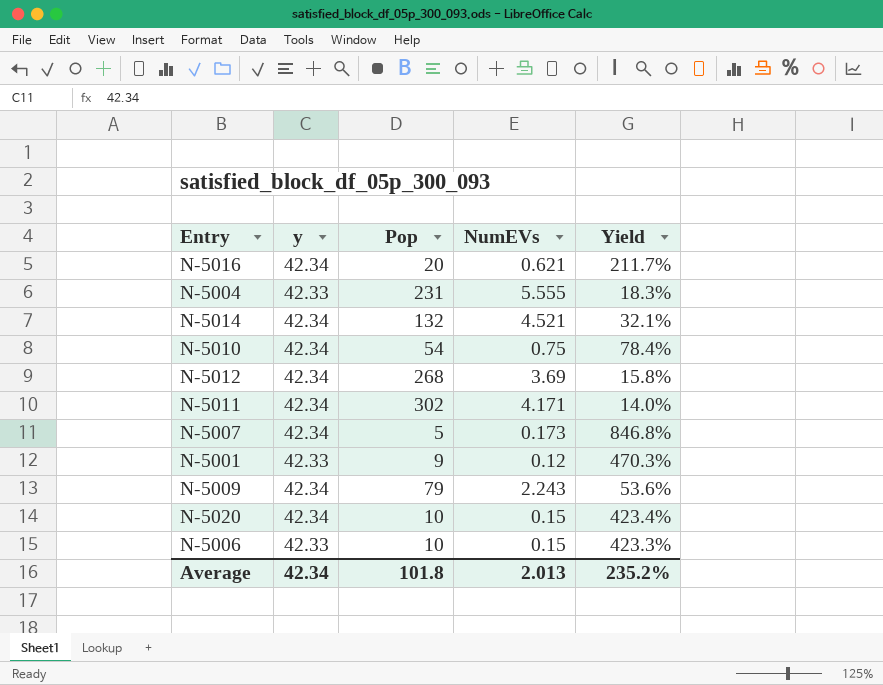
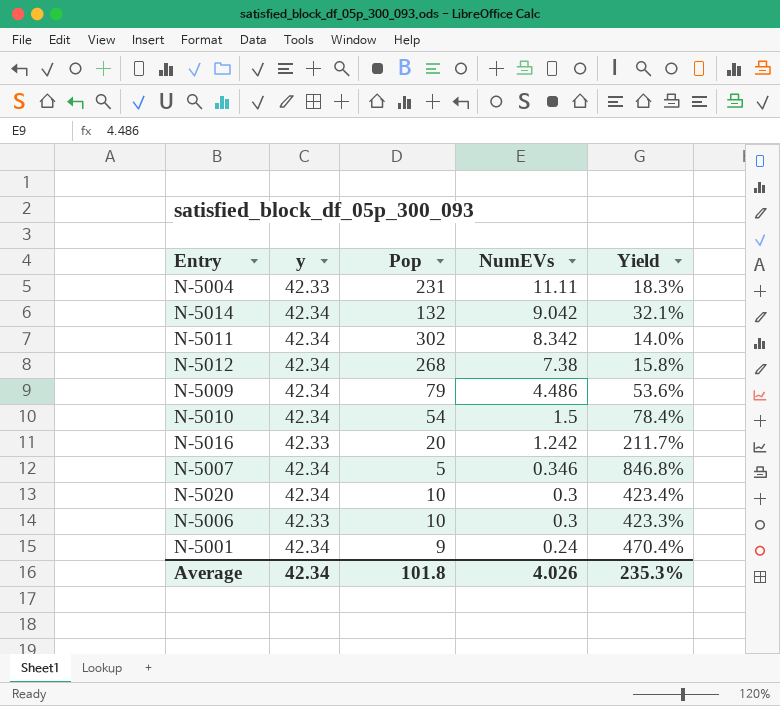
row order: none -> NumEVs descending
N-5004 | NumEVs: 5.555 -> 11.11
N-5014 | NumEVs: 4.521 -> 9.042
N-5011 | NumEVs: 4.171 -> 8.342
N-5012 | NumEVs: 3.69 -> 7.38
N-5009 | NumEVs: 2.243 -> 4.486
N-5010 | NumEVs: 0.75 -> 1.5
N-5016 | y: 42.34 -> 42.33
N-5016 | NumEVs: 0.621 -> 1.242
N-5007 | NumEVs: 0.173 -> 0.346
N-5020 | NumEVs: 0.15 -> 0.3
N-5006 | NumEVs: 0.15 -> 0.3
N-5001 | y: 42.33 -> 42.34
N-5001 | NumEVs: 0.12 -> 0.24
N-5001 | Yield: 470.3% -> 470.4%
Average | NumEVs: 2.013 -> 4.026
Average | Yield: 235.2% -> 235.3%

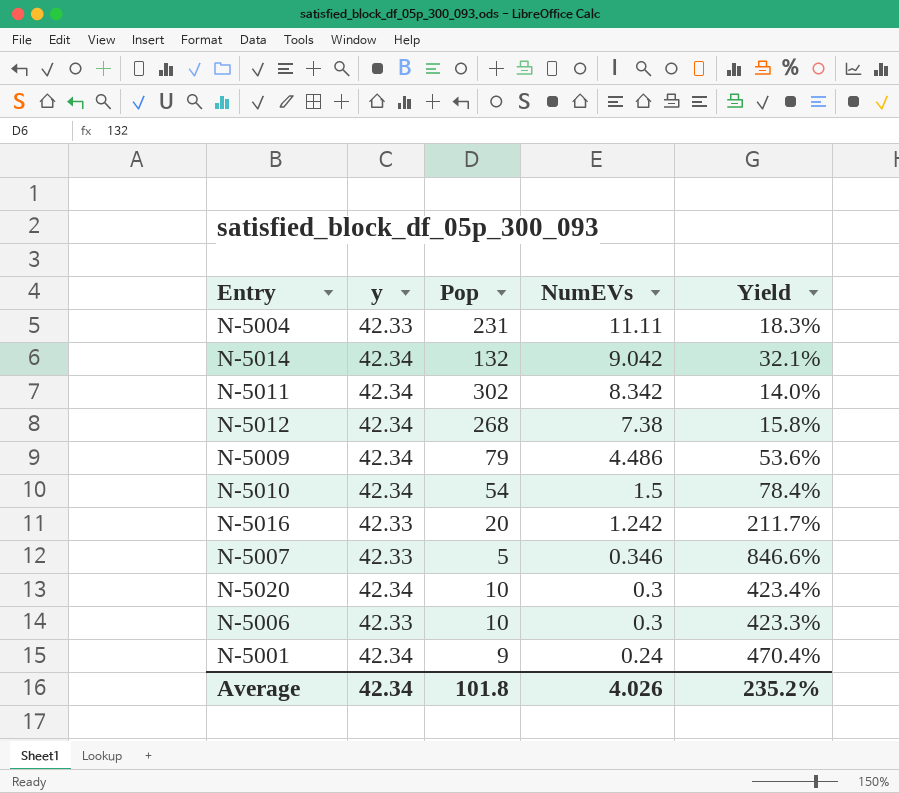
N-5007 | y: 42.34 -> 42.33
N-5007 | Yield: 846.8% -> 846.6%
Average | Yield: 235.3% -> 235.2%

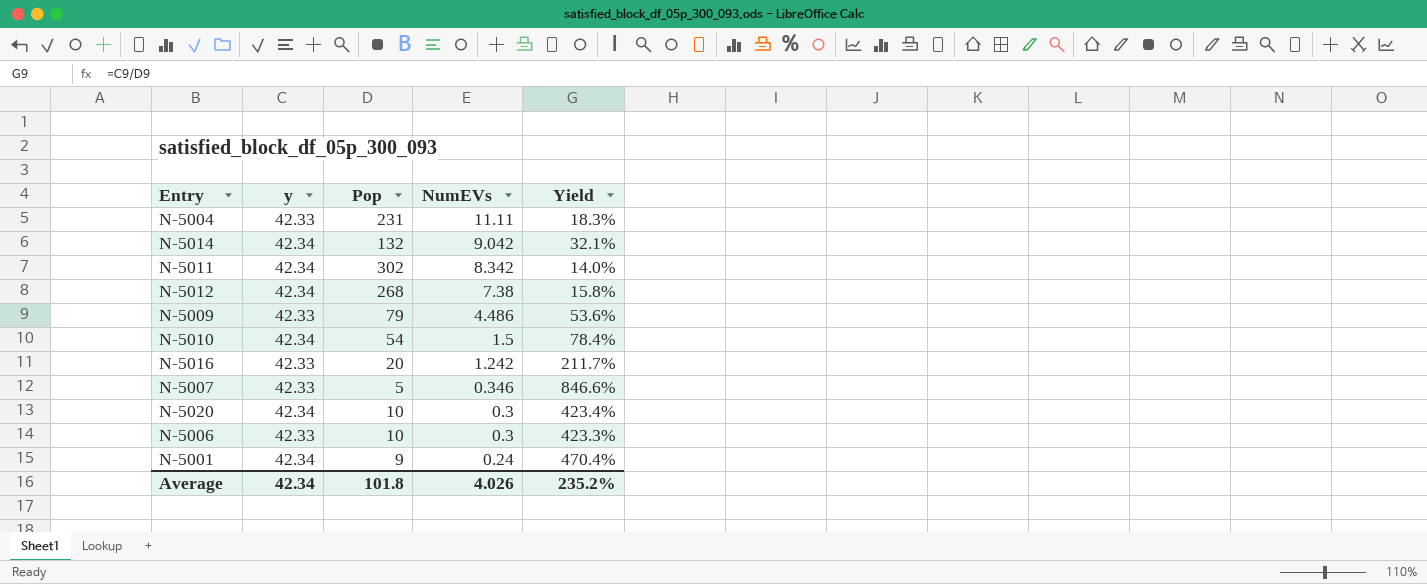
N-5009 | y: 42.34 -> 42.33

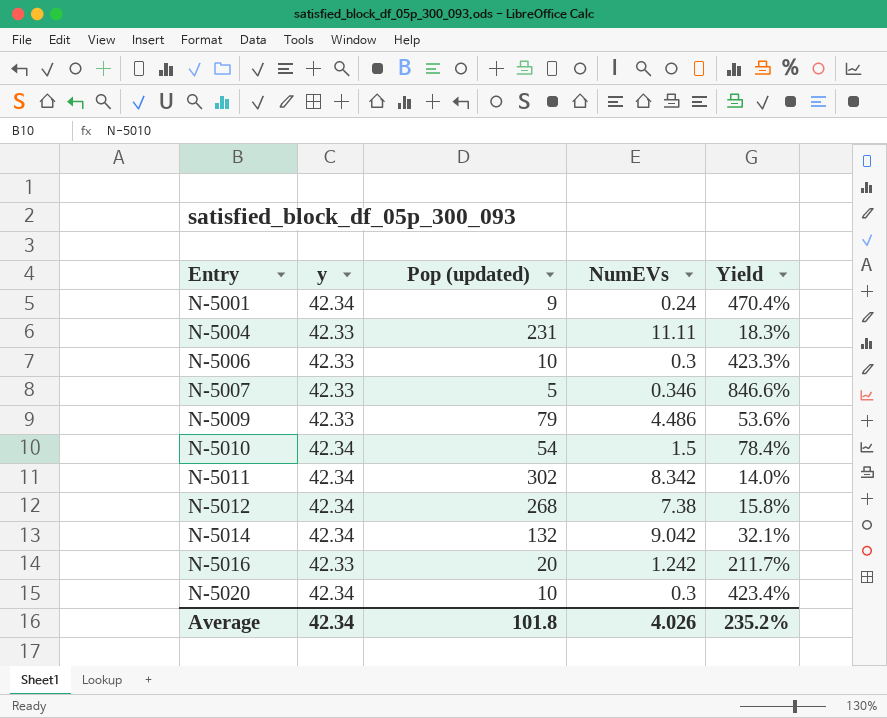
row order: NumEVs descending -> Entry ascending
column name: Pop -> Pop (updated)

